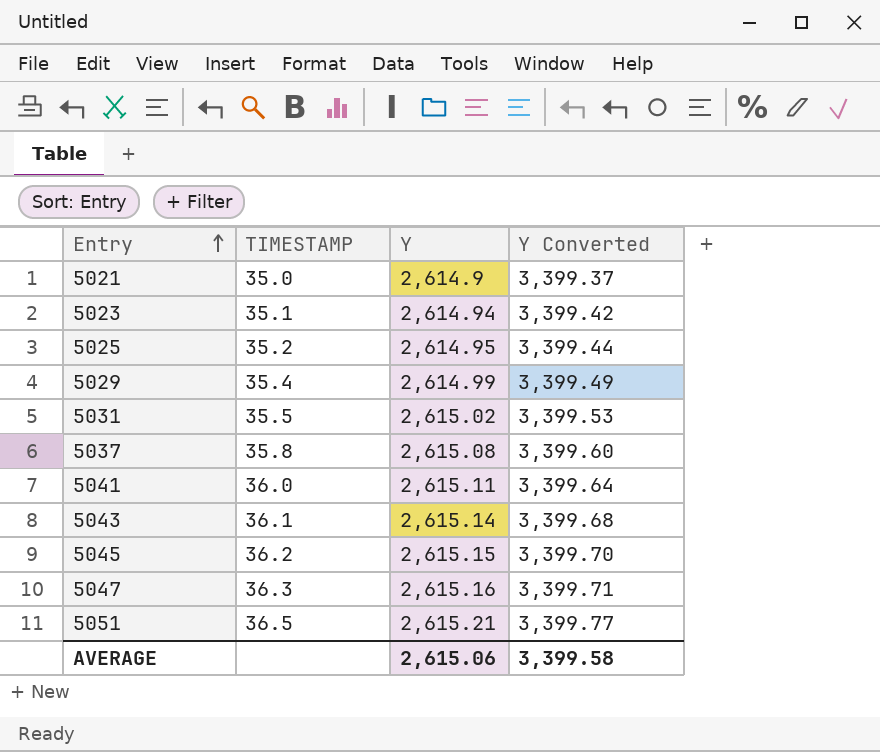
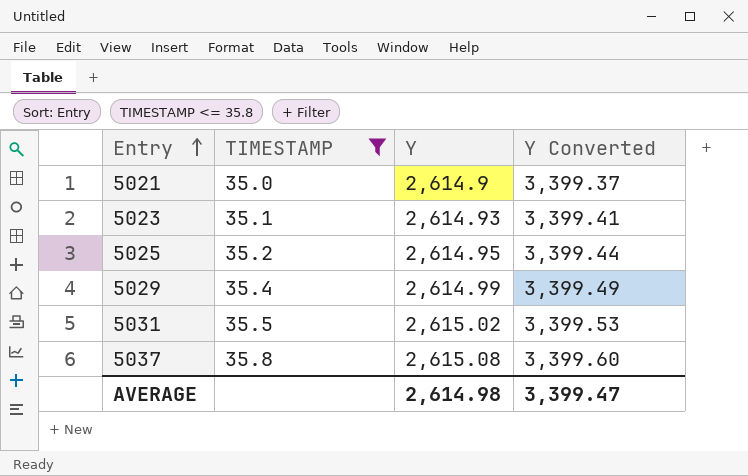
filter: none -> TIMESTAMP <= 35.8
5023 | Y: 2,614.94 -> 2,614.93
5023 | Y Converted: 3,399.42 -> 3,399.41
AVERAGE | Y: 2,615.06 -> 2,614.98
AVERAGE | Y Converted: 3,399.58 -> 3,399.47

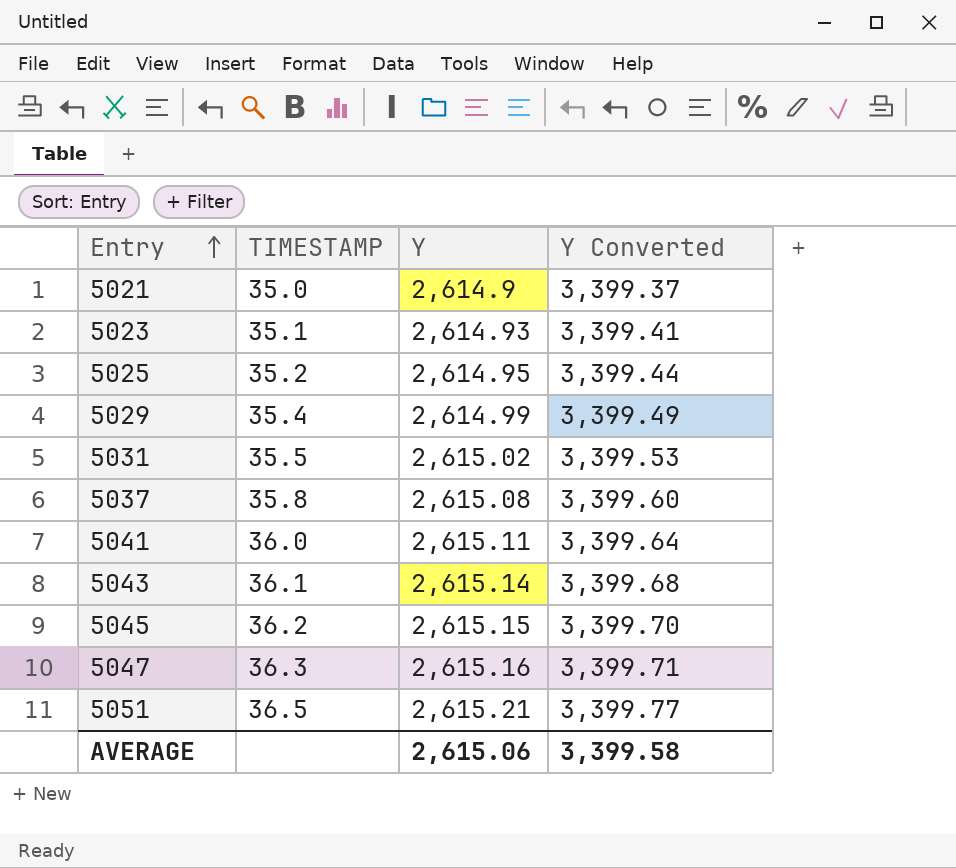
filter: TIMESTAMP <= 35.8 -> none
AVERAGE | Y: 2,614.98 -> 2,615.06
AVERAGE | Y Converted: 3,399.47 -> 3,399.58

